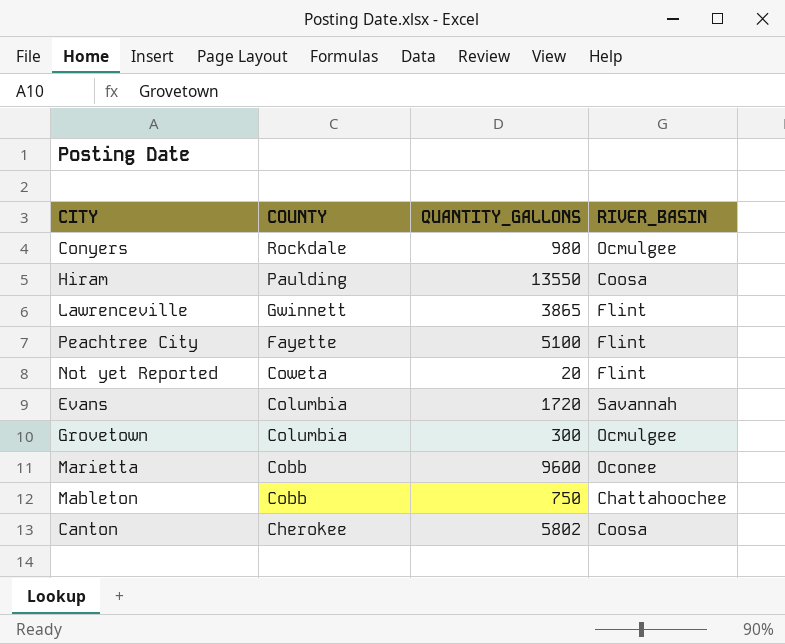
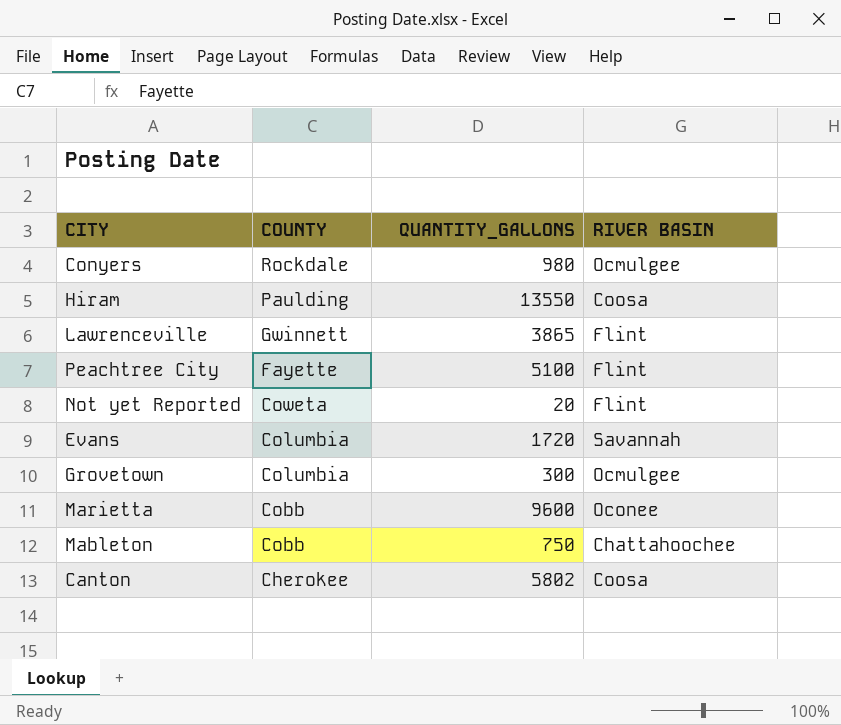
column name: RIVER_BASIN -> RIVER BASIN

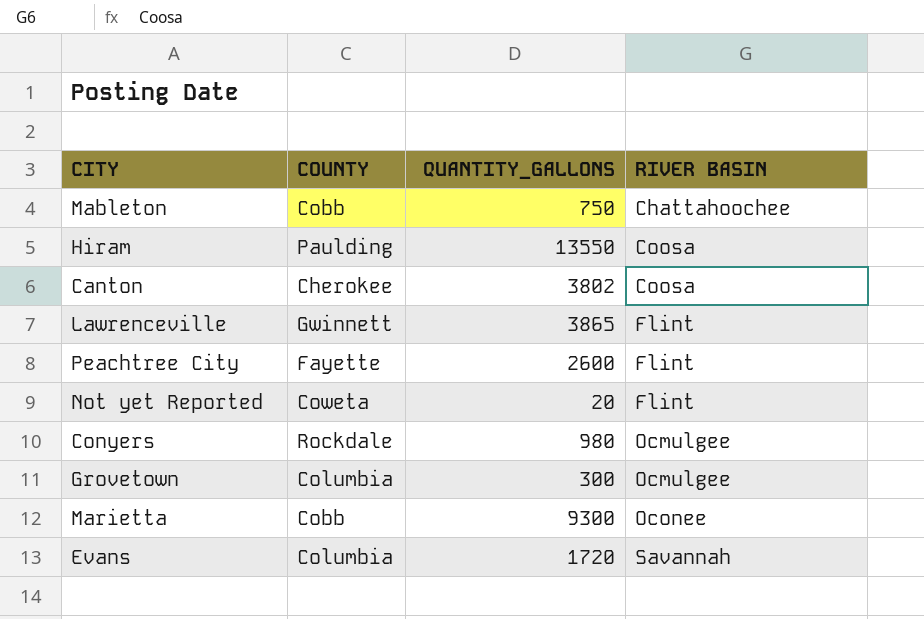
row order: COUNTY descending -> RIVER BASIN ascending
Canton | QUANTITY_GALLONS: 5802 -> 3802
Peachtree City | QUANTITY_GALLONS: 5100 -> 2600
Marietta | QUANTITY_GALLONS: 9600 -> 9300

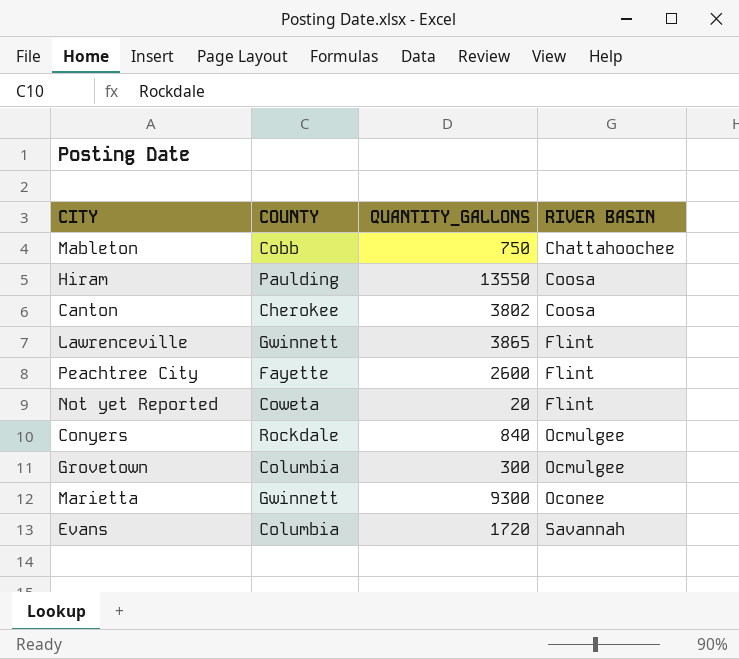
Conyers | QUANTITY_GALLONS: 980 -> 840
Marietta | COUNTY: Cobb -> Gwinnett

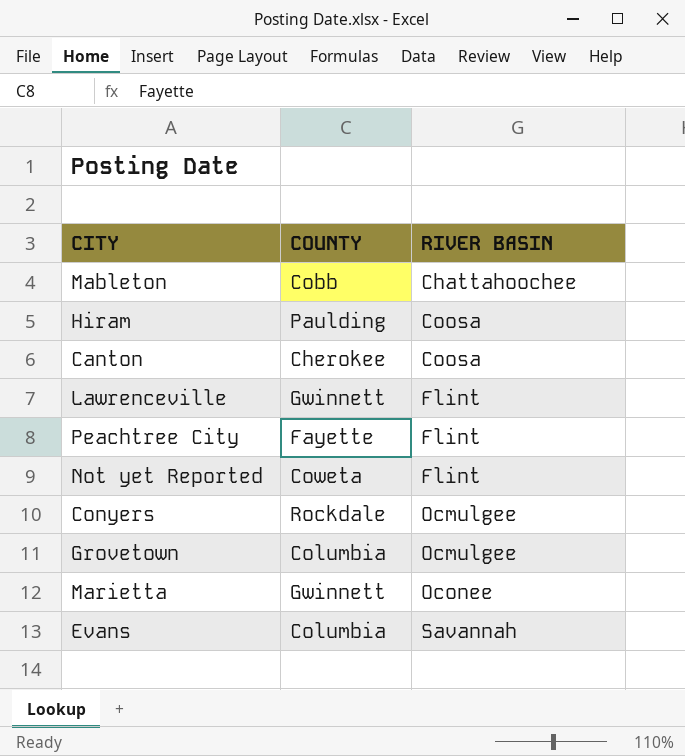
column QUANTITY_GALLONS | position: 3 -> none

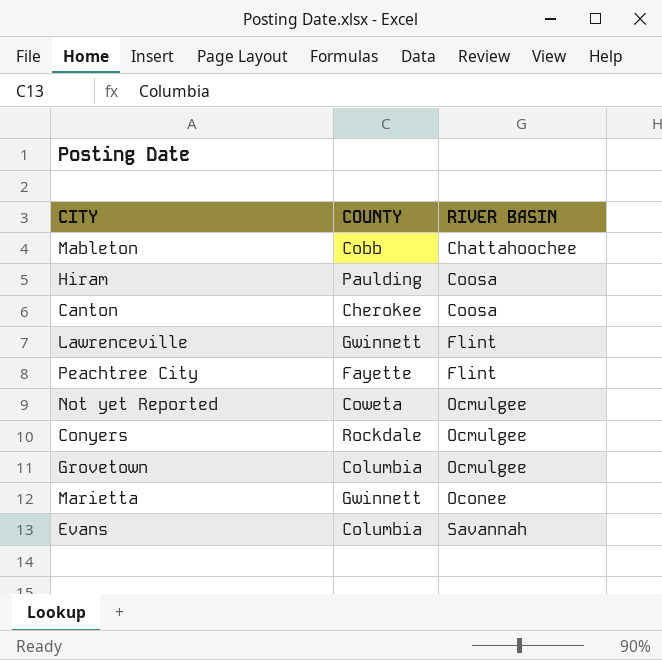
Not yet Reported | RIVER BASIN: Flint -> Ocmulgee

